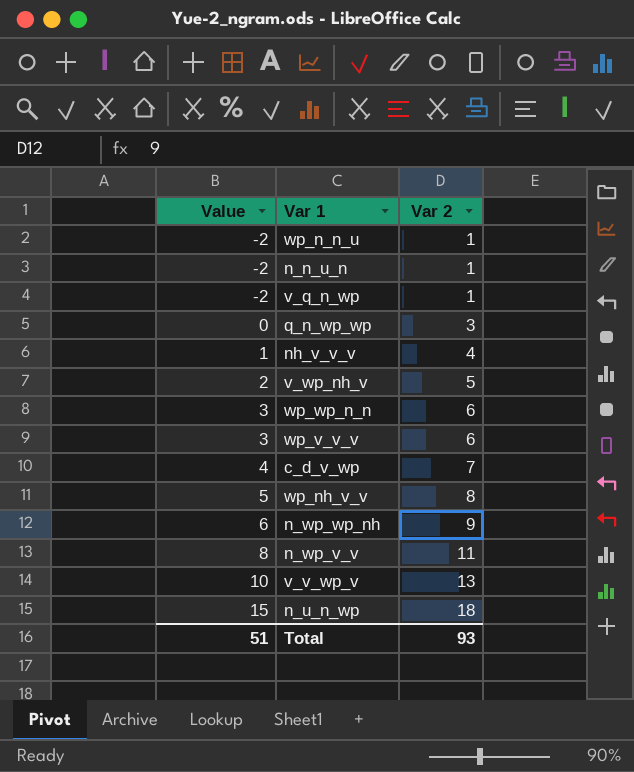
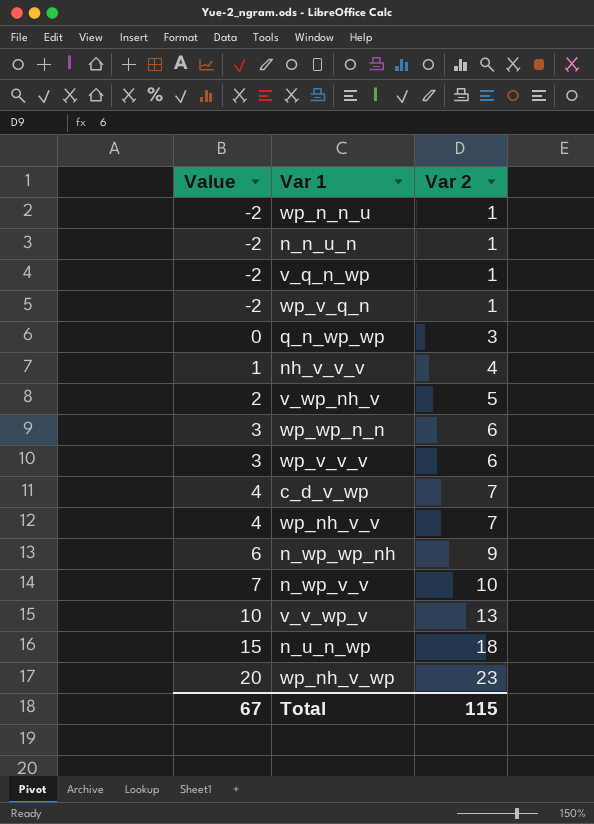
row wp_v_q_n: none -> -2 | 1
wp_nh_v_v | Value: 5 -> 4
wp_nh_v_v | Var 2: 8 -> 7
n_wp_v_v | Value: 8 -> 7
n_wp_v_v | Var 2: 11 -> 10
row wp_nh_v_wp: none -> 20 | 23
Total | Value: 51 -> 67
Total | Var 2: 93 -> 115

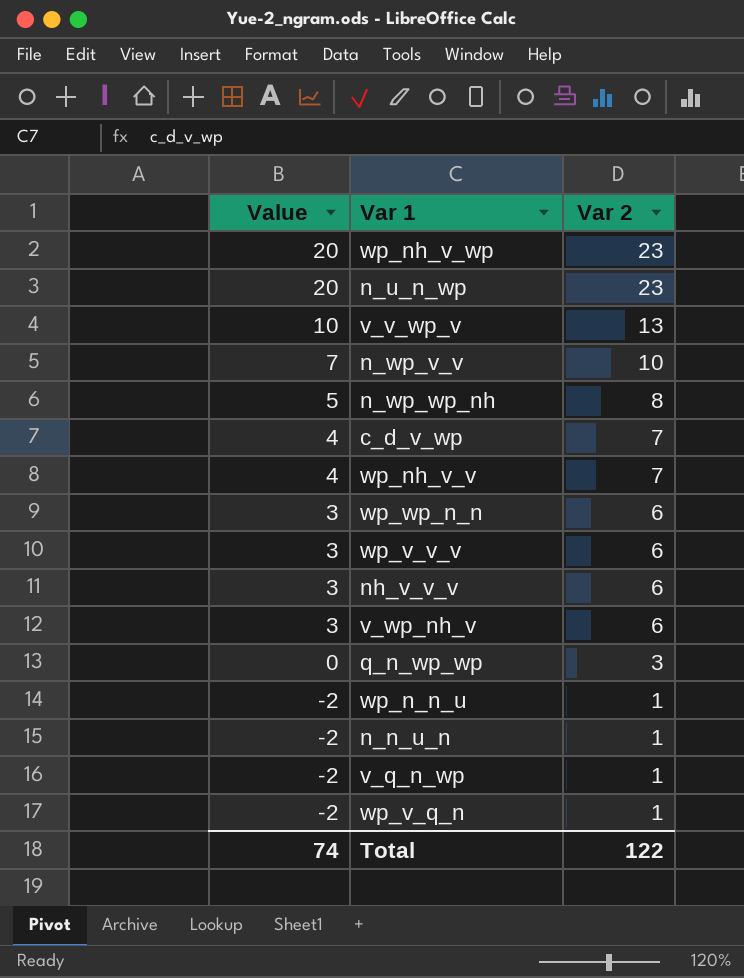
row order: Value ascending -> Value descending
n_u_n_wp | Value: 15 -> 20
n_u_n_wp | Var 2: 18 -> 23
n_wp_wp_nh | Value: 6 -> 5
n_wp_wp_nh | Var 2: 9 -> 8
nh_v_v_v | Value: 1 -> 3
nh_v_v_v | Var 2: 4 -> 6
v_wp_nh_v | Value: 2 -> 3
v_wp_nh_v | Var 2: 5 -> 6
Total | Value: 67 -> 74
Total | Var 2: 115 -> 122

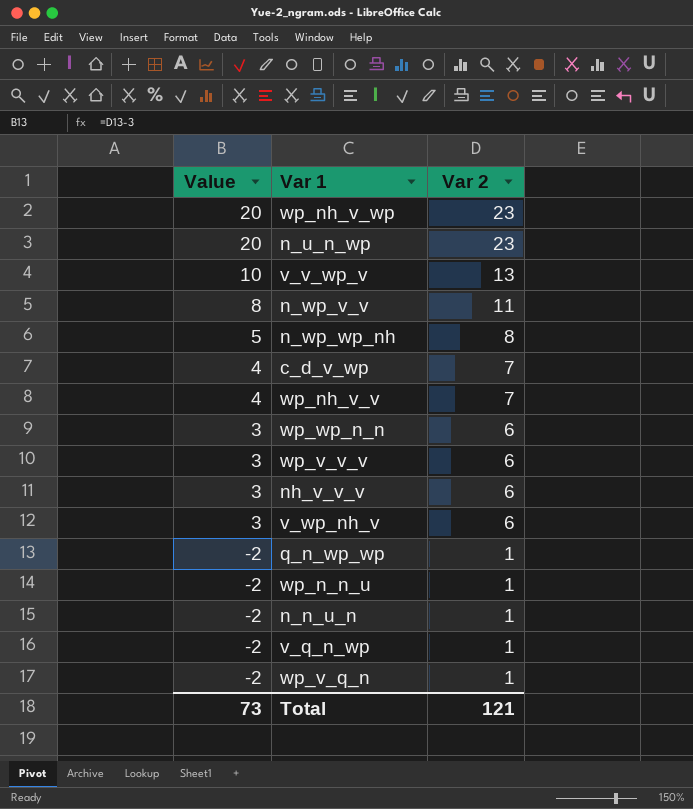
n_wp_v_v | Value: 7 -> 8
n_wp_v_v | Var 2: 10 -> 11
q_n_wp_wp | Value: 0 -> -2
q_n_wp_wp | Var 2: 3 -> 1
Total | Value: 74 -> 73
Total | Var 2: 122 -> 121

